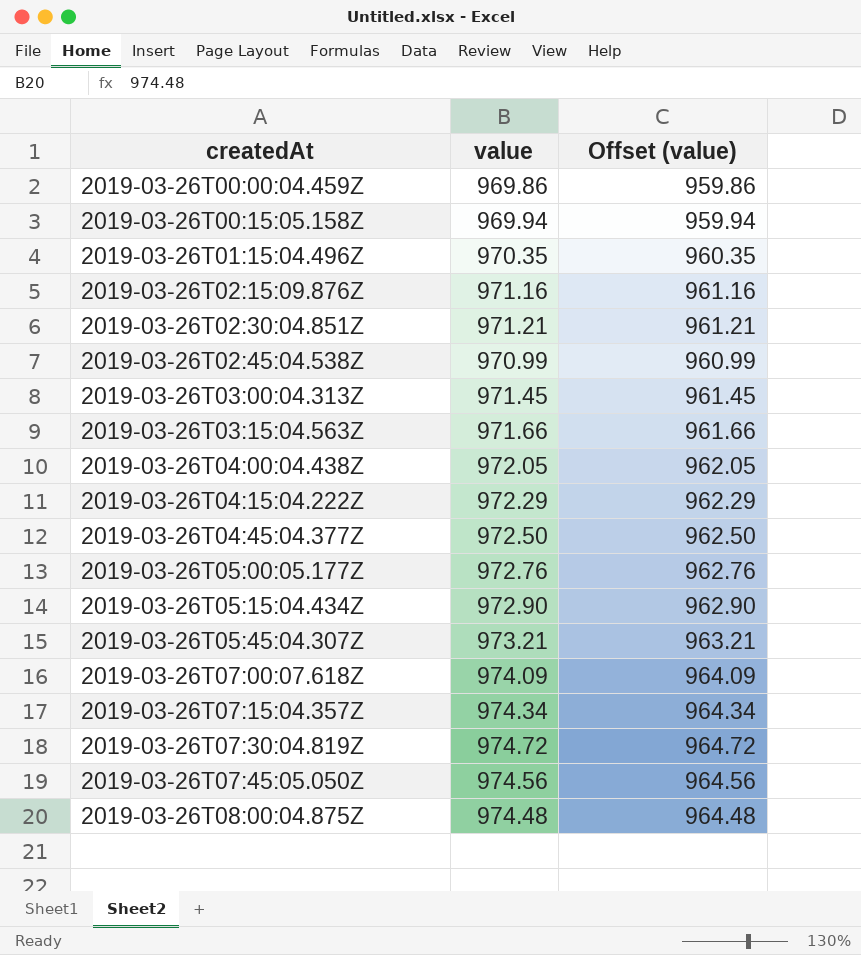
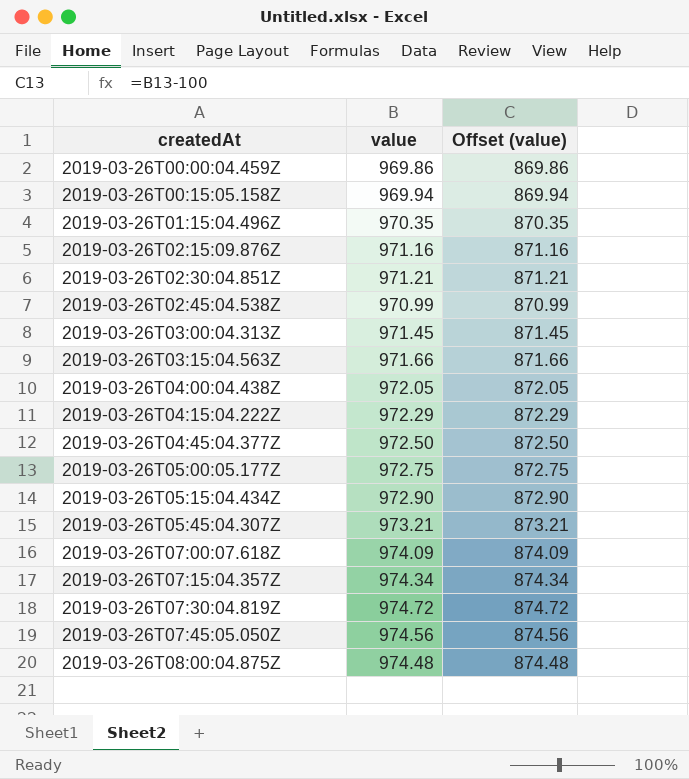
column Offset (value) | formula: [value] - 10 -> [value] - 100
2019-03-26T05:00:05.177Z | value: 972.76 -> 972.75

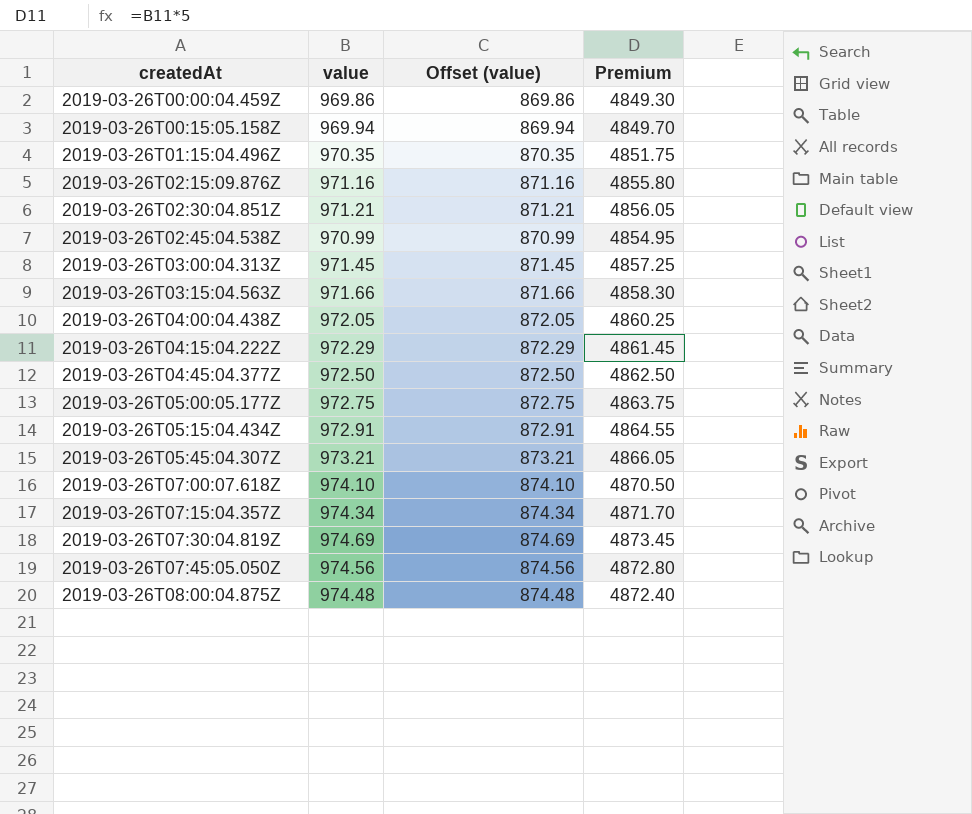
column Premium | formula: none -> [value] * 5
2019-03-26T05:15:04.434Z | value: 972.90 -> 972.91
2019-03-26T05:15:04.434Z | Offset (value): 872.90 -> 872.91
2019-03-26T07:00:07.618Z | value: 974.09 -> 974.10
2019-03-26T07:00:07.618Z | Offset (value): 874.09 -> 874.10
2019-03-26T07:30:04.819Z | value: 974.72 -> 974.69
2019-03-26T07:30:04.819Z | Offset (value): 874.72 -> 874.69

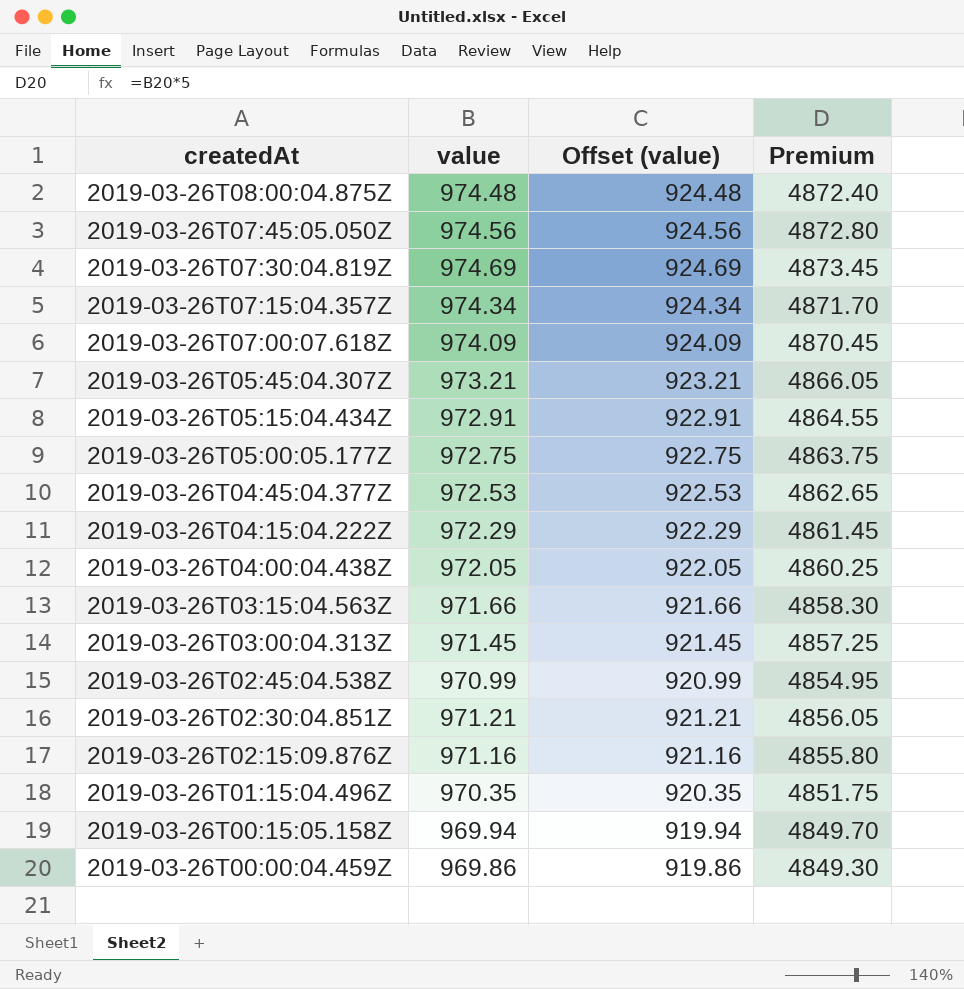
row order: createdAt ascending -> createdAt descending
column Offset (value) | formula: [value] - 100 -> [value] - 50
2019-03-26T07:00:07.618Z | value: 974.10 -> 974.09
2019-03-26T07:00:07.618Z | Premium: 4870.50 -> 4870.45
2019-03-26T04:45:04.377Z | value: 972.50 -> 972.53
2019-03-26T04:45:04.377Z | Premium: 4862.50 -> 4862.65

